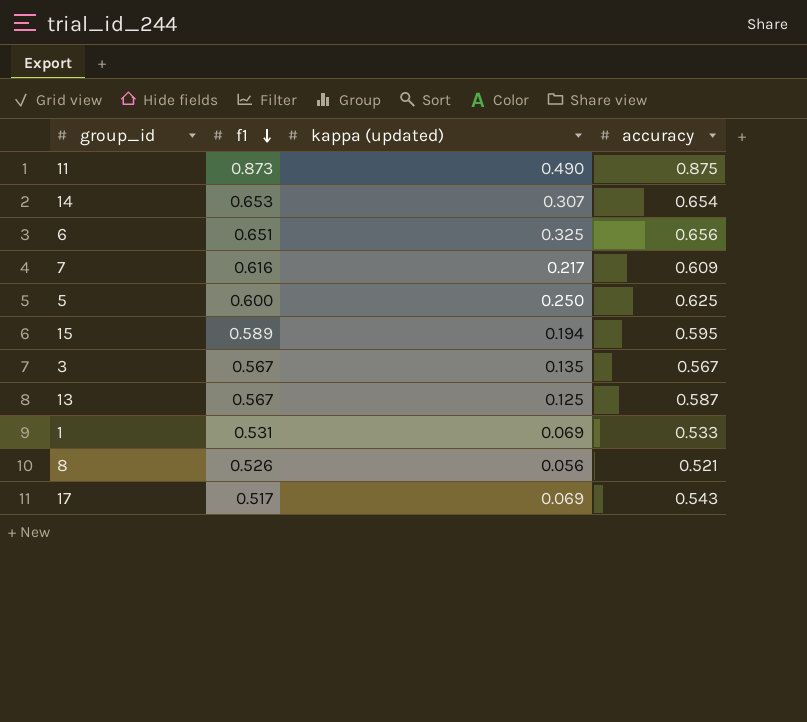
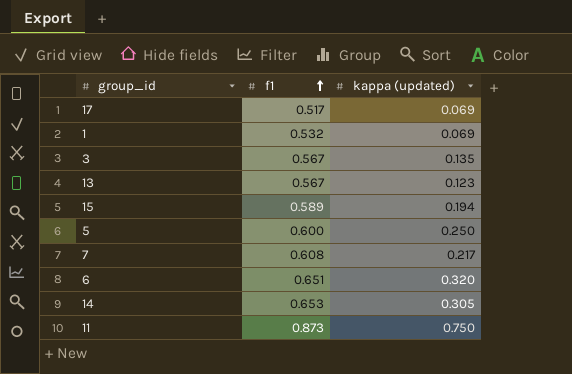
row order: f1 descending -> f1 ascending
column accuracy | position: 4 -> none
row 8: 0.526 | 0.056 | 0.521 -> none
1 | f1: 0.531 -> 0.532
13 | kappa (updated): 0.125 -> 0.123
7 | f1: 0.616 -> 0.608
6 | kappa (updated): 0.325 -> 0.320
14 | kappa (updated): 0.307 -> 0.305
11 | kappa (updated): 0.490 -> 0.750

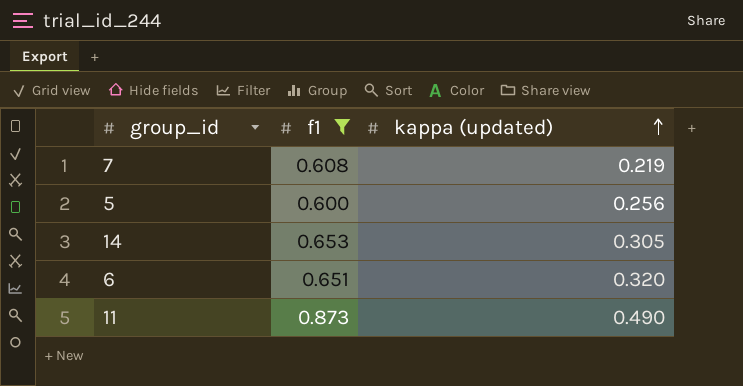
filter: none -> f1 >= 0.600
row order: f1 ascending -> kappa (updated) ascending
7 | kappa (updated): 0.217 -> 0.219
5 | kappa (updated): 0.250 -> 0.256
11 | kappa (updated): 0.750 -> 0.490

